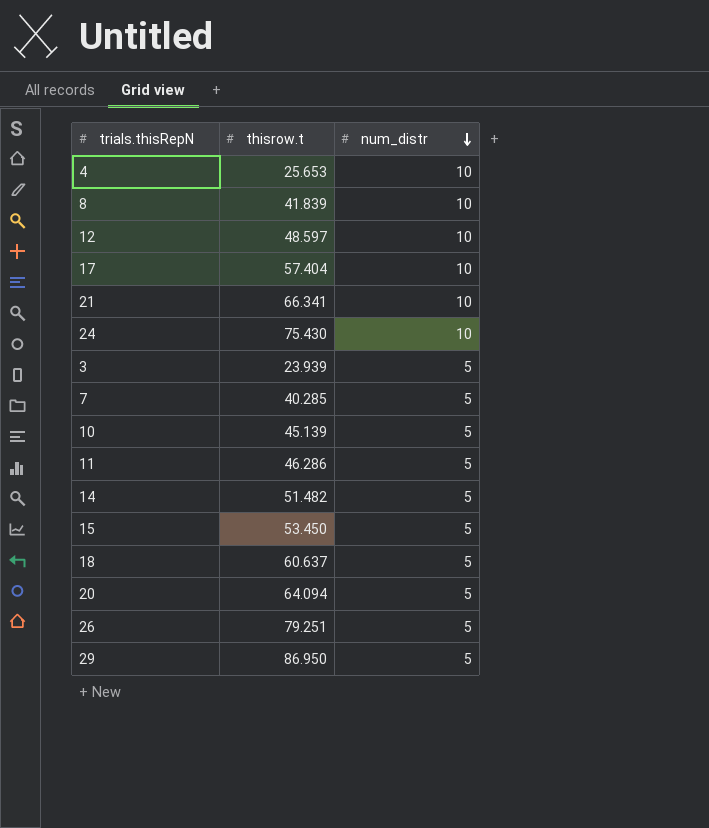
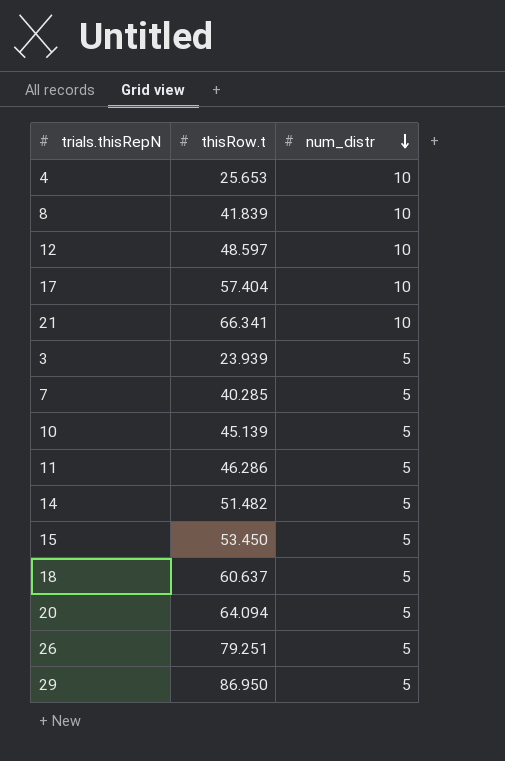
column name: thisrow.t -> thisRow.t
row 24: 75.430 | 10 -> none

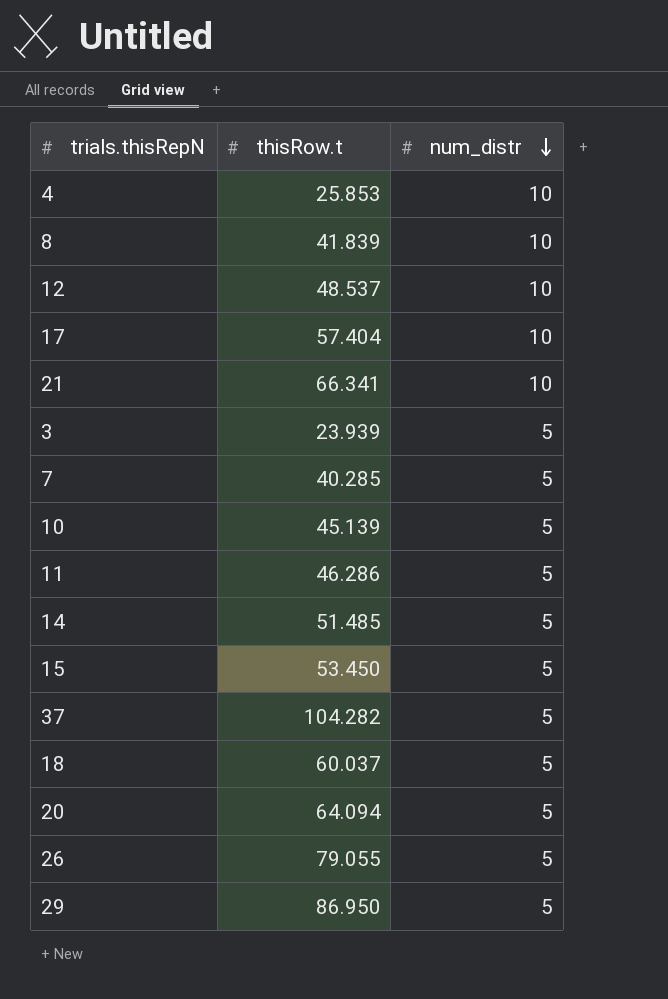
4 | thisRow.t: 25.653 -> 25.853
12 | thisRow.t: 48.597 -> 48.537
14 | thisRow.t: 51.482 -> 51.485
row 37: none -> 104.282 | 5
18 | thisRow.t: 60.637 -> 60.037
26 | thisRow.t: 79.251 -> 79.055

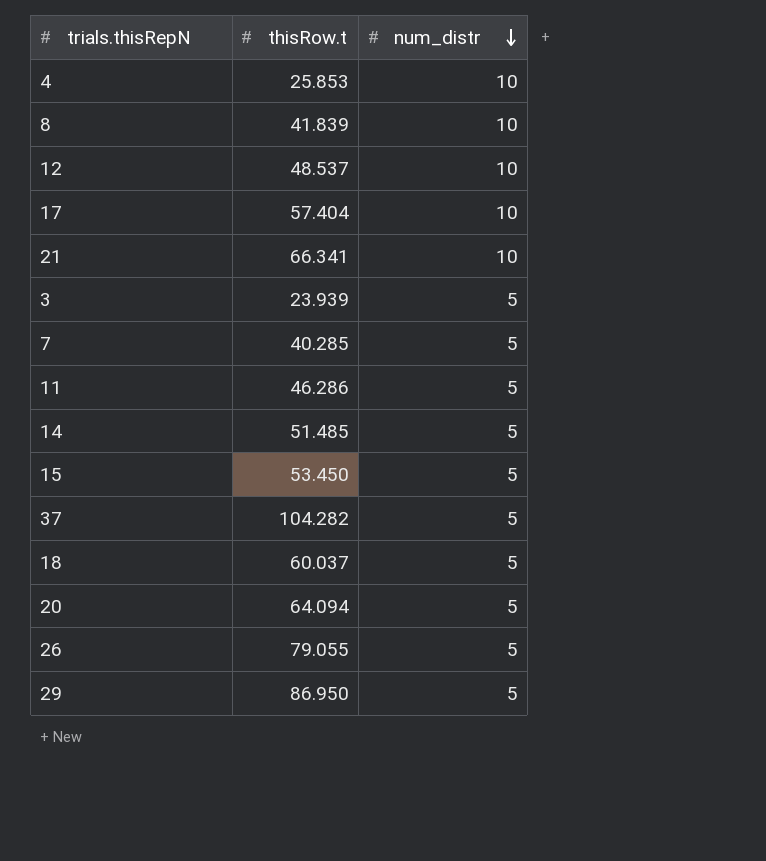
row 10: 45.139 | 5 -> none

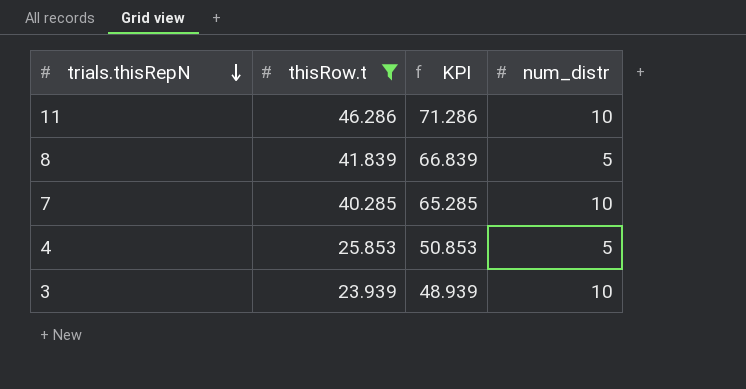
filter: none -> thisRow.t <= 46.286
row order: num_distr descending -> trials.thisRepN descending
column KPI | formula: none -> [thisRow.t] + 25
11 | num_distr: 5 -> 10
8 | num_distr: 10 -> 5
7 | num_distr: 5 -> 10
4 | num_distr: 10 -> 5
3 | num_distr: 5 -> 10

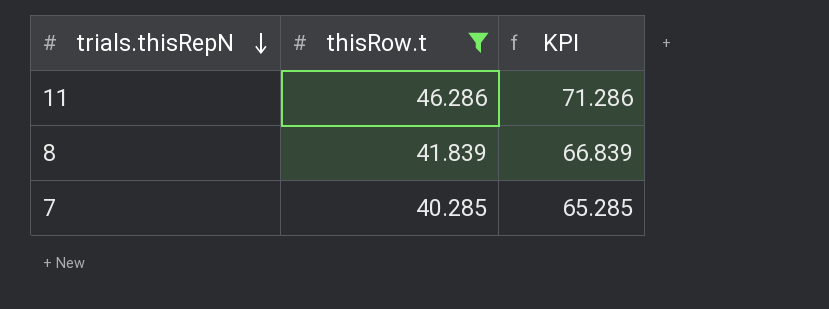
column num_distr | position: 4 -> none
row 4: 25.853 | 50.853 | 5 -> none
row 3: 23.939 | 48.939 | 10 -> none

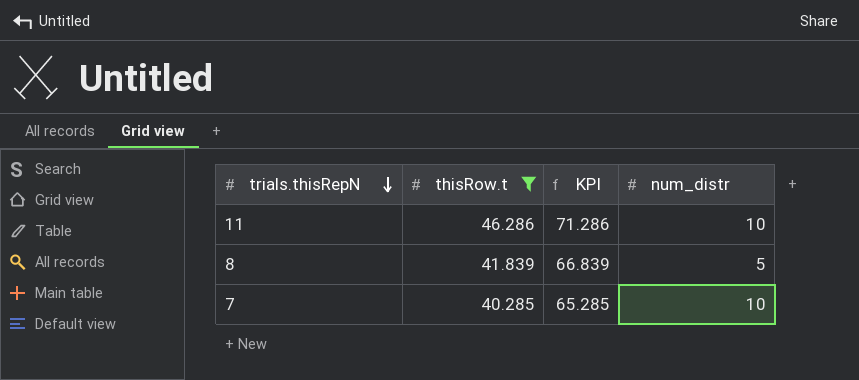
column num_distr | position: none -> 4

